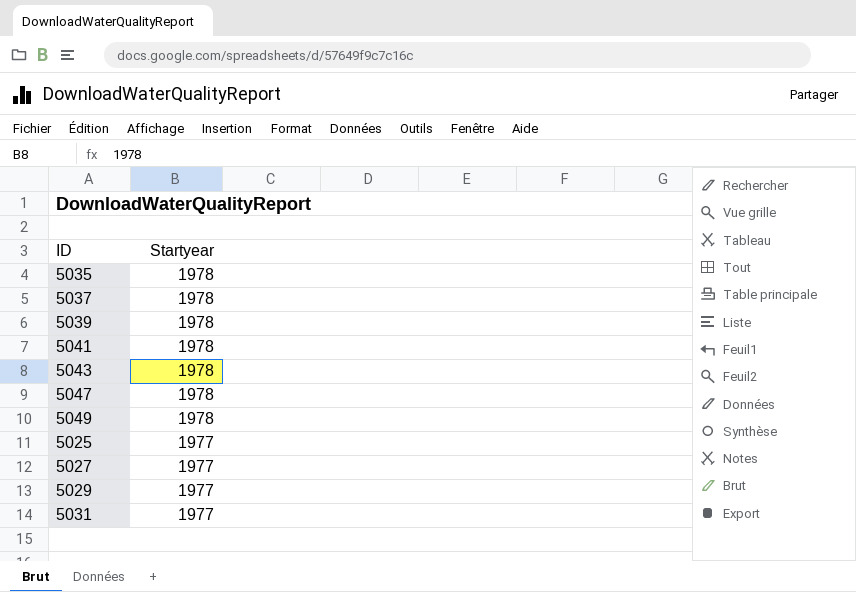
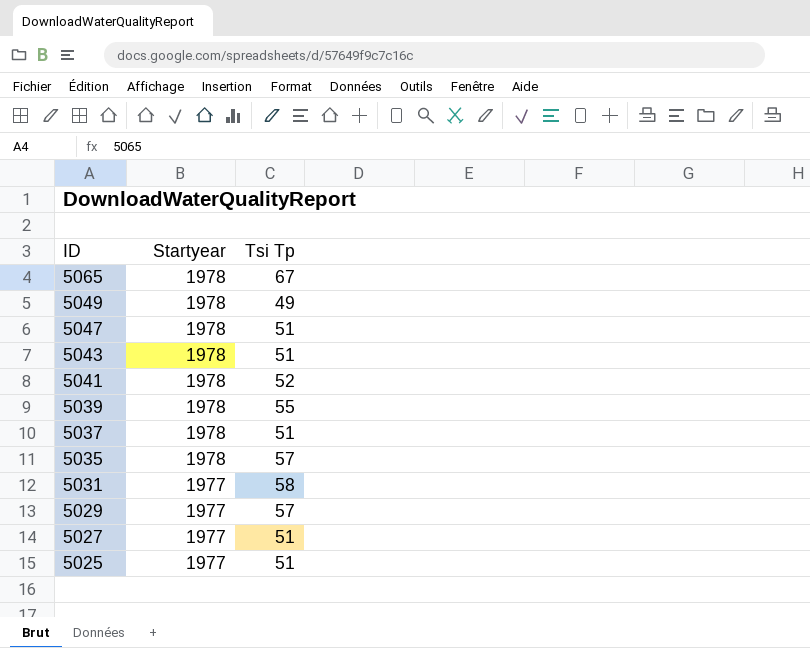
row order: Startyear descending -> ID descending
column Tsi Tp | position: none -> 3
row 5065: none -> 1978 | 67

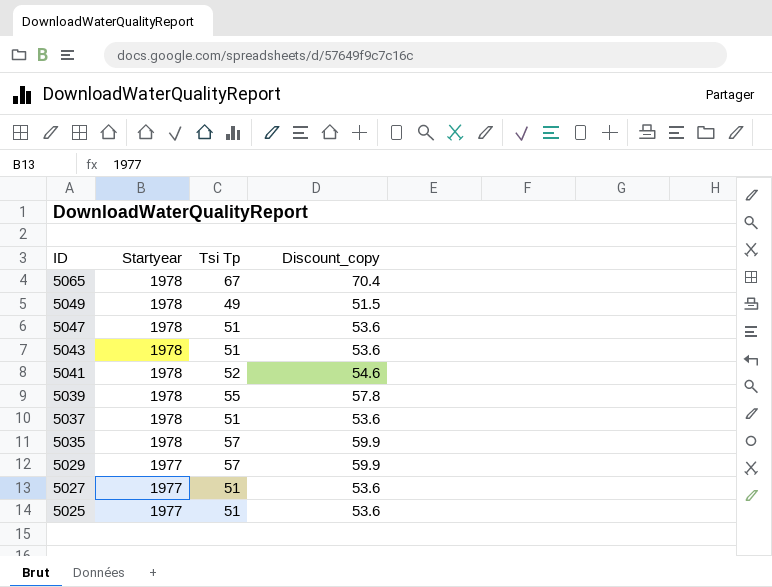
column Discount_copy | formula: none -> [Tsi Tp] * 1.05
row 5031: 1977 | 58 -> none

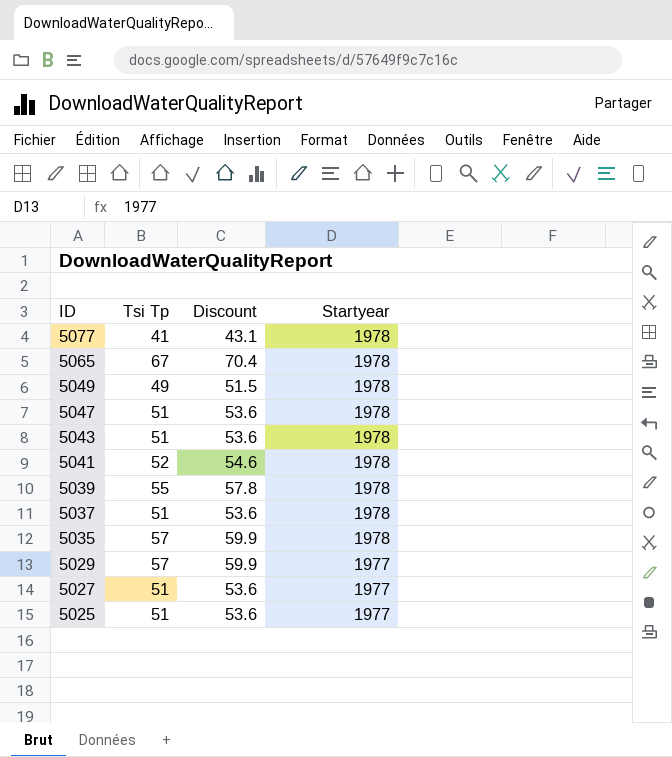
column name: Discount_copy -> Discount
column Startyear | position: 2 -> 4
row 5077: none -> 41 | 43.1 | 1978

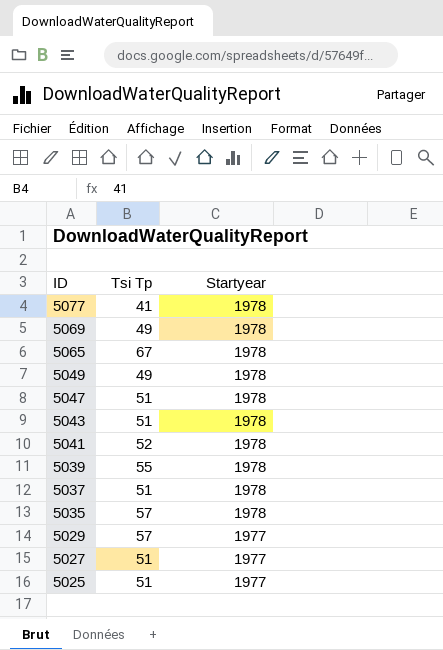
column Discount | formula: [Tsi Tp] * 1.05 -> none
row 5069: none -> 49 | 1978

